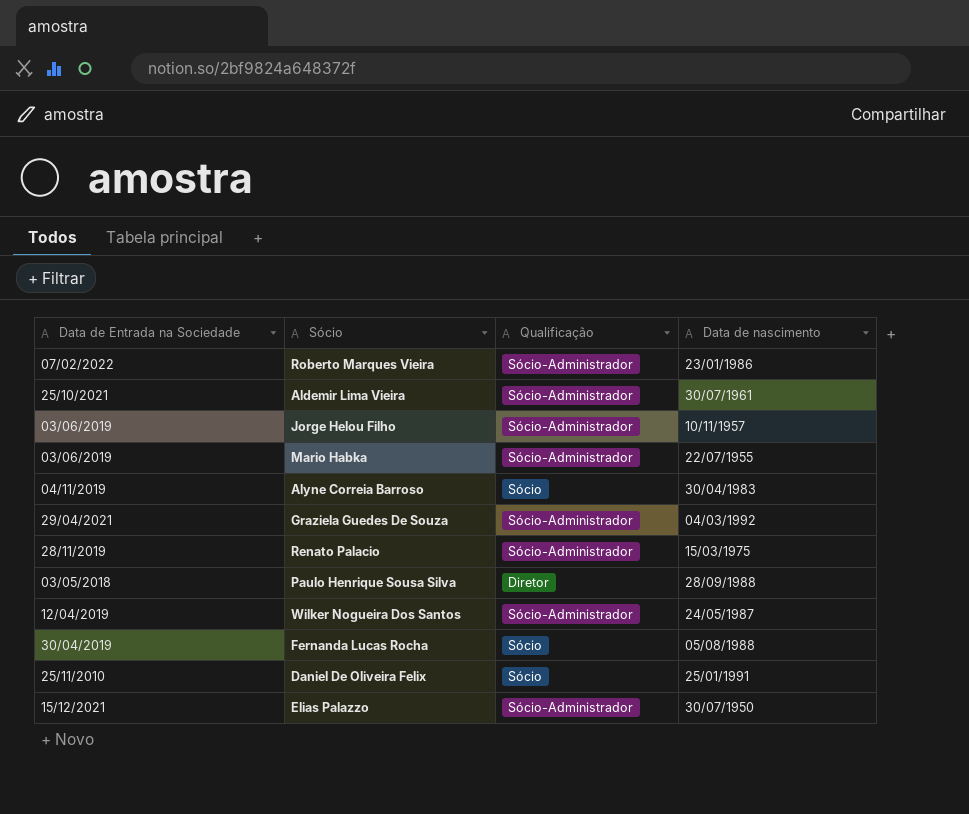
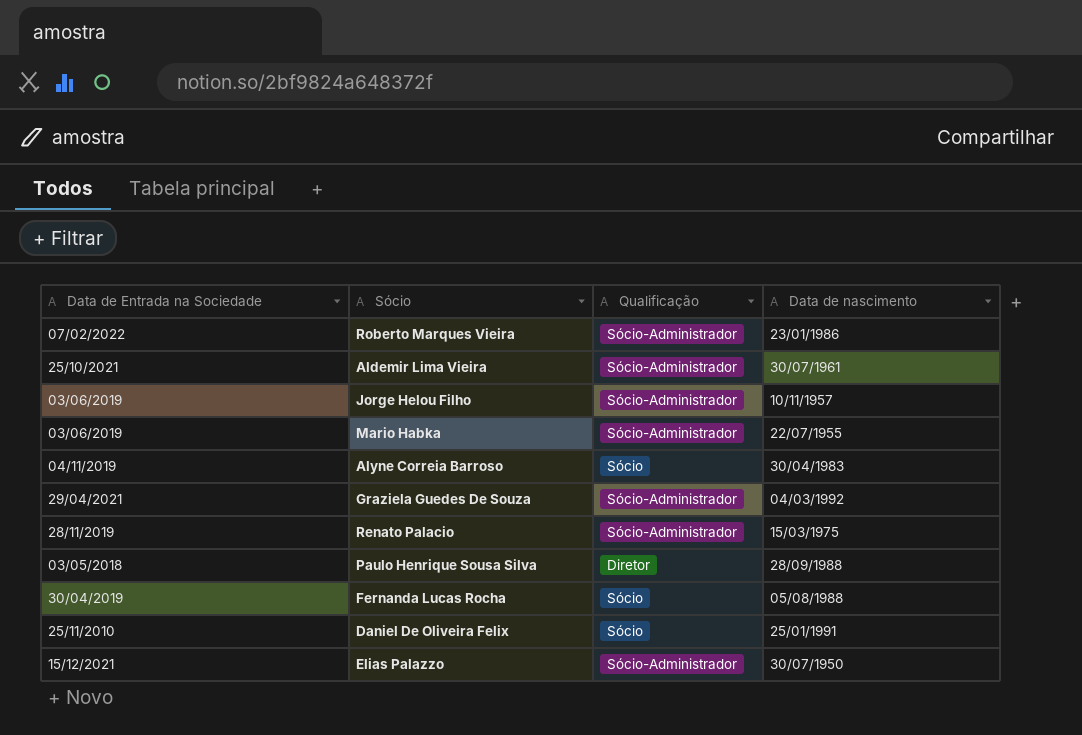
row Wilker Nogueira Dos Santos: 12/04/2019 | Sócio-Administrador | 24/05/1987 -> none

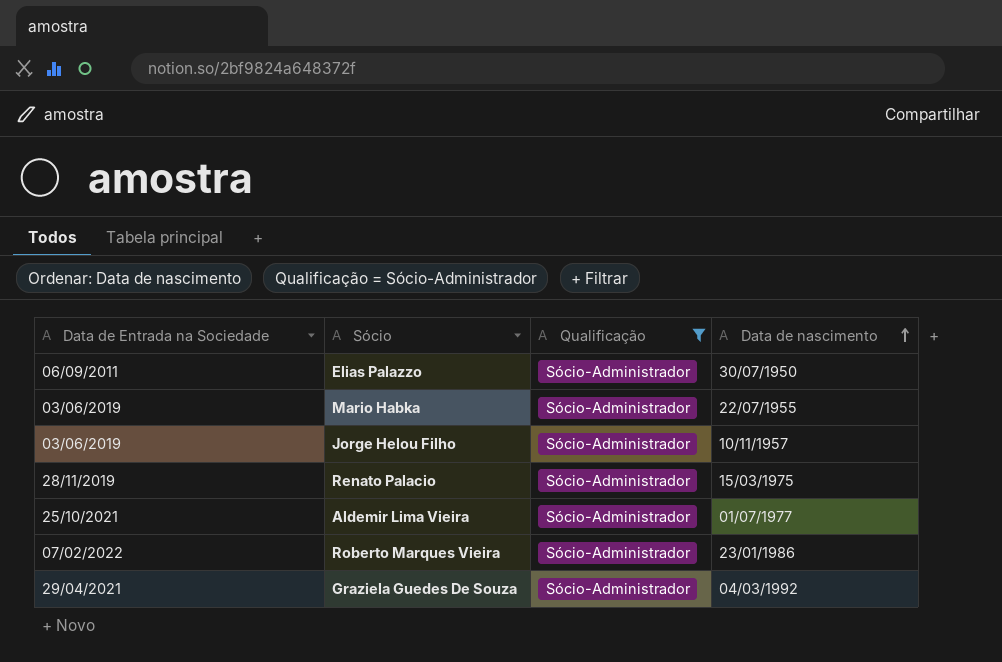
filter: none -> Qualificação = Sócio-Administrador
row order: none -> Data de nascimento ascending
Elias Palazzo | Data de Entrada na Sociedade: 15/12/2021 -> 06/09/2011
Aldemir Lima Vieira | Data de nascimento: 30/07/1961 -> 01/07/1977

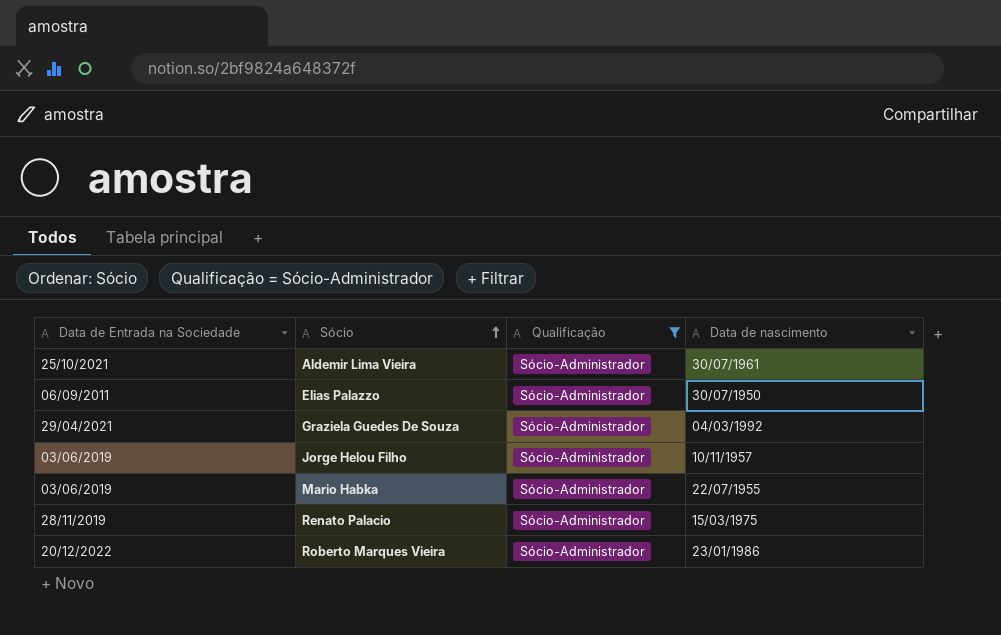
row order: Data de nascimento ascending -> Sócio ascending
Aldemir Lima Vieira | Data de nascimento: 01/07/1977 -> 30/07/1961
Roberto Marques Vieira | Data de Entrada na Sociedade: 07/02/2022 -> 20/12/2022

